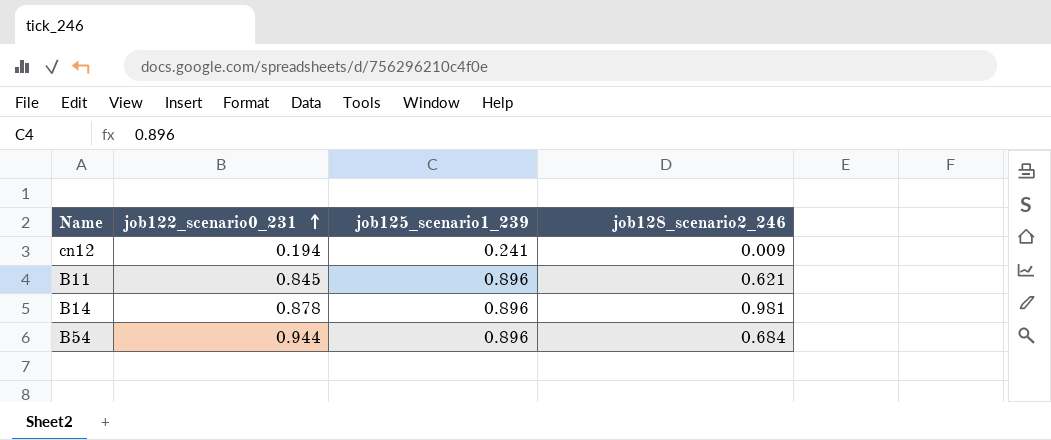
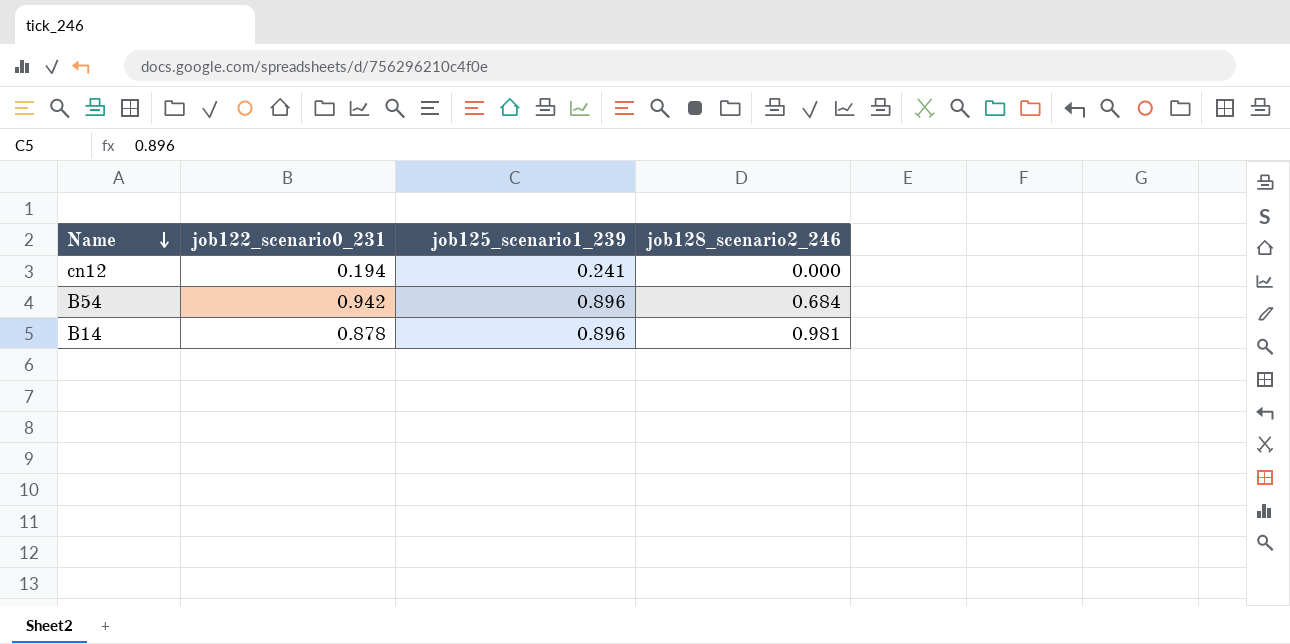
row order: job122_scenario0_231 ascending -> Name descending
row B11: 0.845 | 0.896 | 0.621 -> none
cn12 | job128_scenario2_246: 0.009 -> 0.000
B54 | job122_scenario0_231: 0.944 -> 0.942

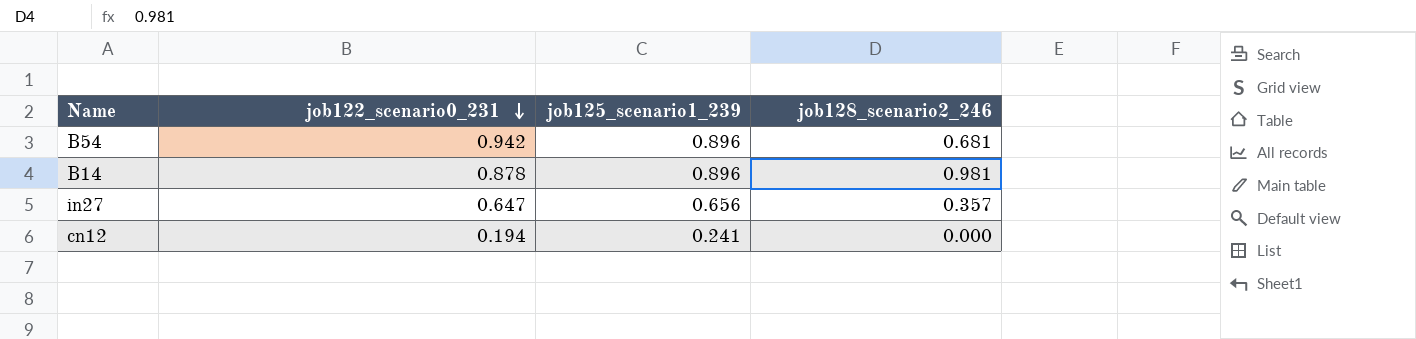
row order: Name descending -> job122_scenario0_231 descending
B54 | job128_scenario2_246: 0.684 -> 0.681
row in27: none -> 0.647 | 0.656 | 0.357

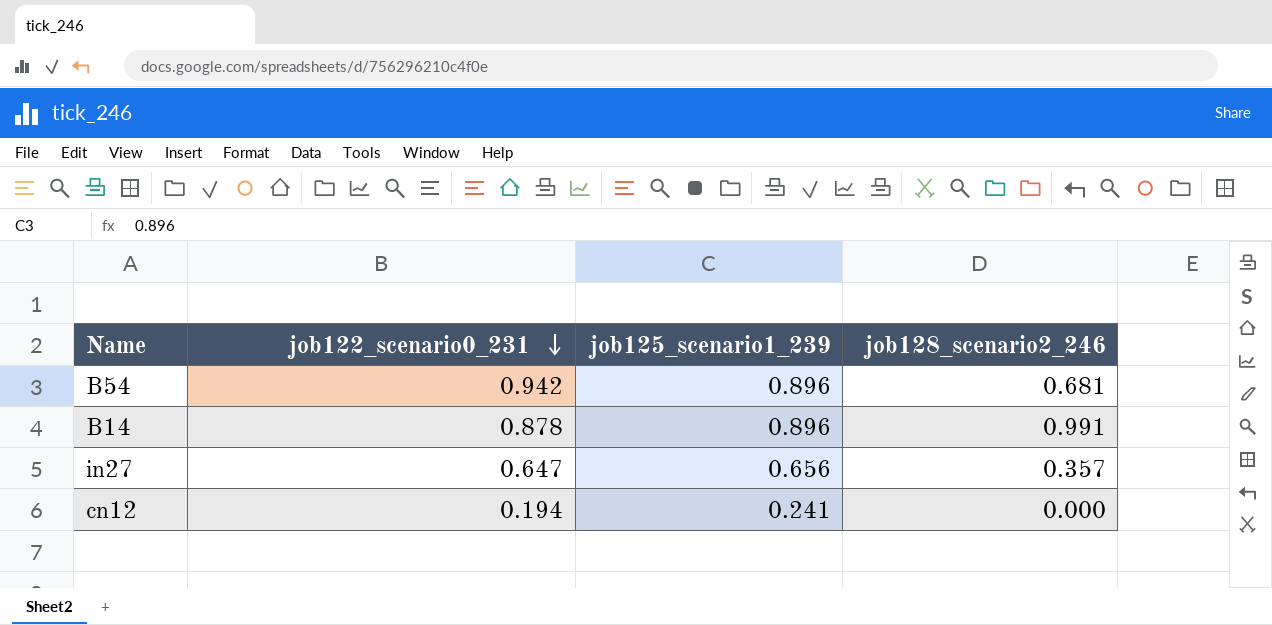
B14 | job128_scenario2_246: 0.981 -> 0.991

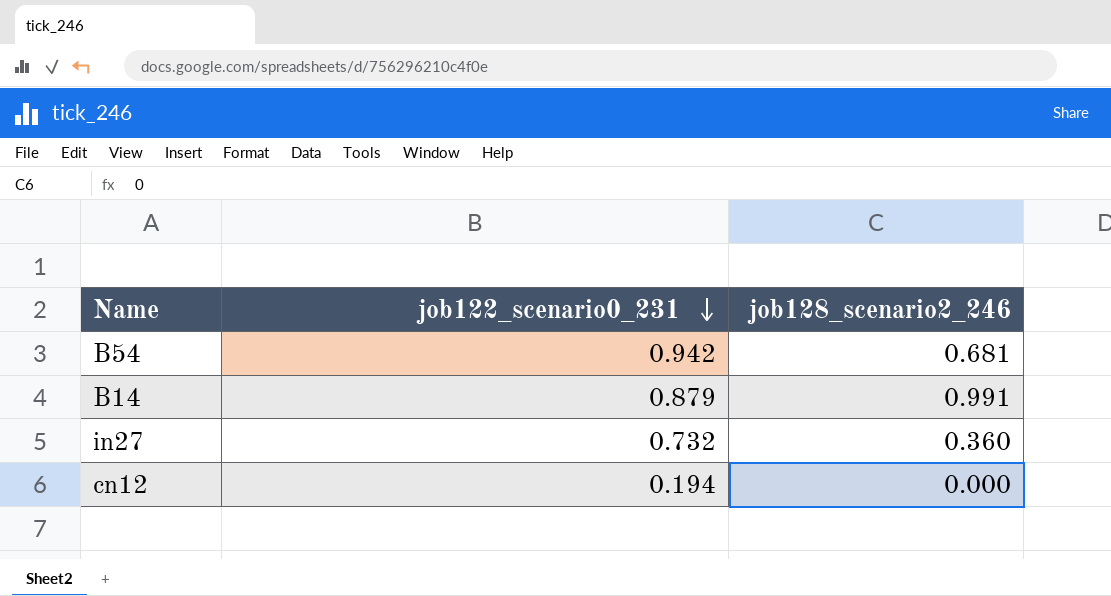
column job125_scenario1_239 | position: 3 -> none
B14 | job122_scenario0_231: 0.878 -> 0.879
in27 | job122_scenario0_231: 0.647 -> 0.732
in27 | job128_scenario2_246: 0.357 -> 0.360

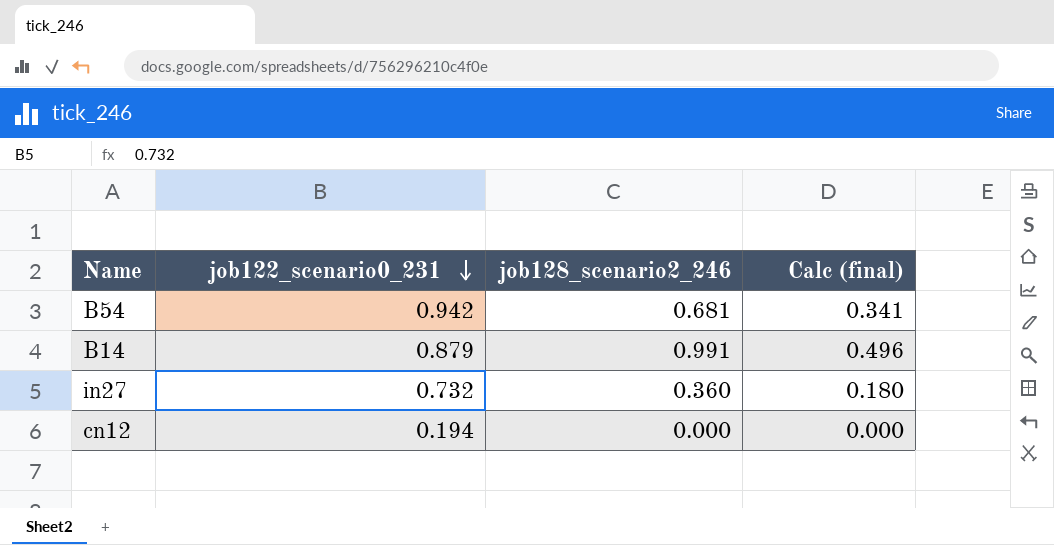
column Calc (final) | formula: none -> [job128_scenario2_246] * 0.5

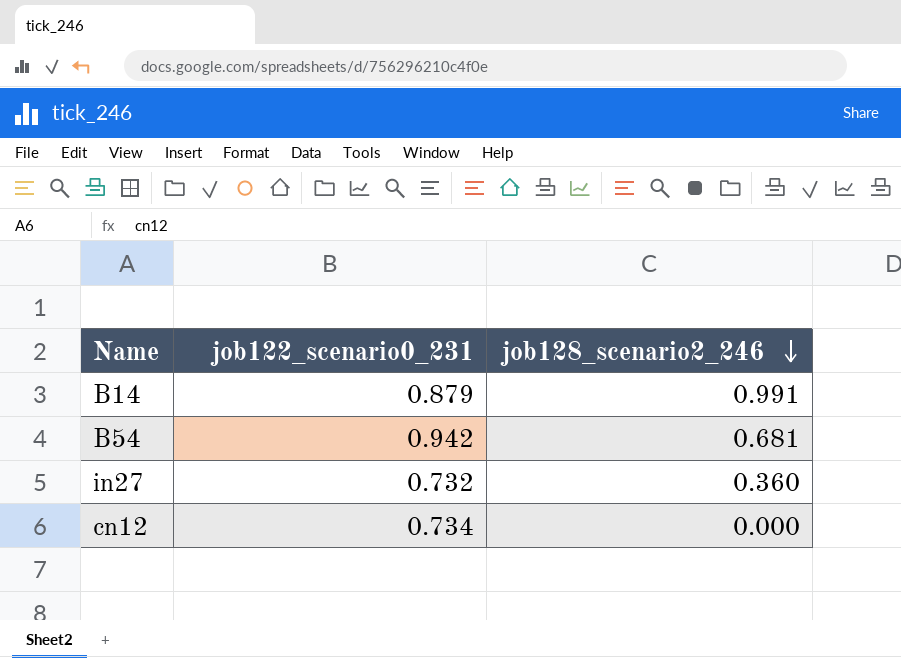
row order: job122_scenario0_231 descending -> job128_scenario2_246 descending
column Calc (final) | formula: [job128_scenario2_246] * 0.5 -> none
cn12 | job122_scenario0_231: 0.194 -> 0.734

